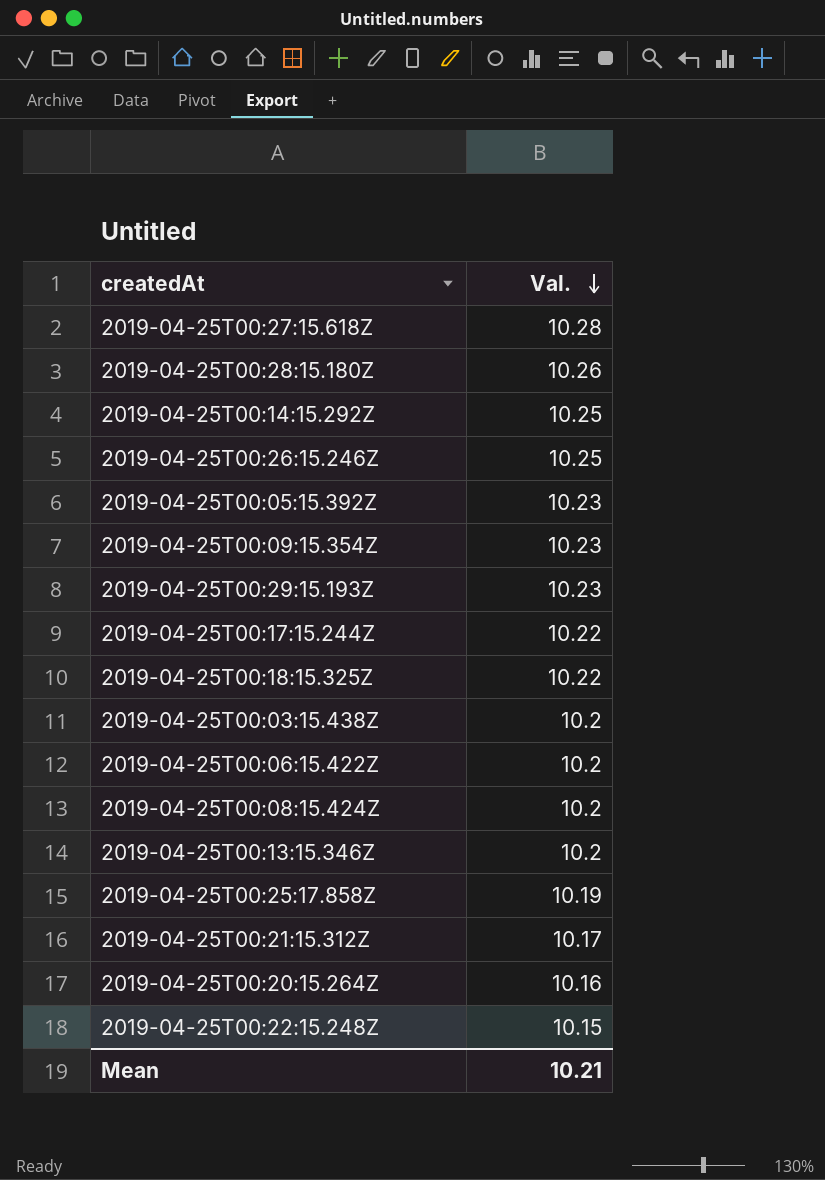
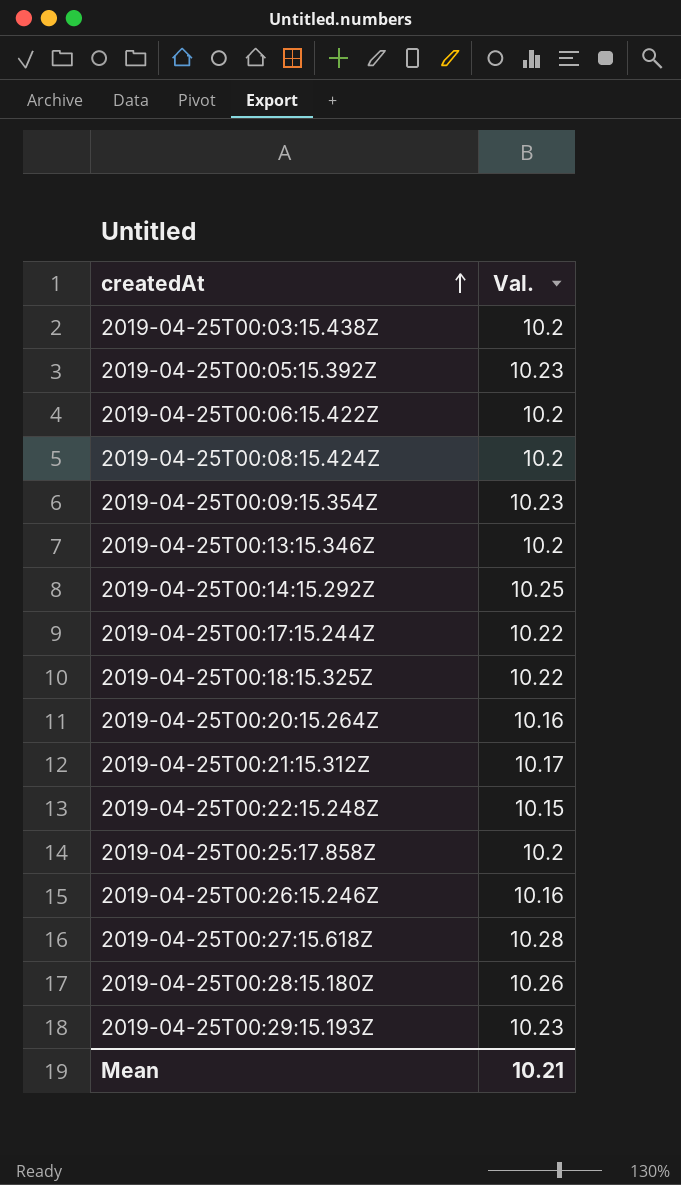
row order: Val. descending -> createdAt ascending
2019-04-25T00:25:17.858Z | Val.: 10.19 -> 10.2
2019-04-25T00:26:15.246Z | Val.: 10.25 -> 10.16

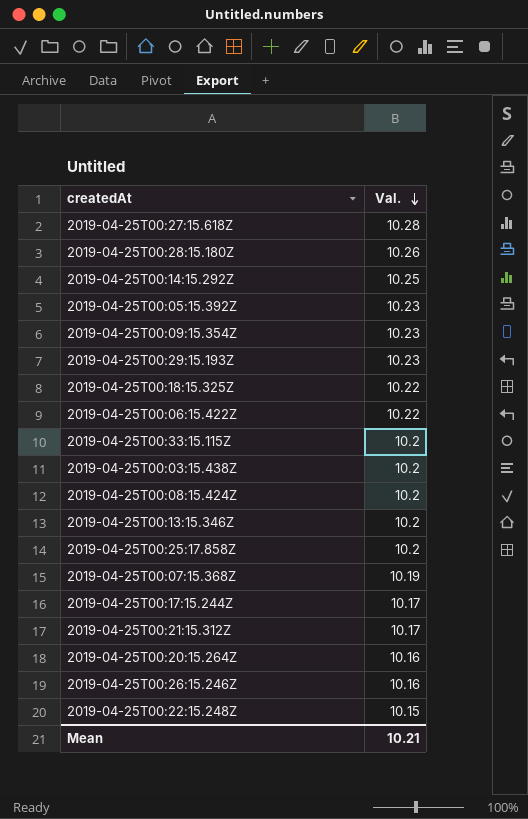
row order: createdAt ascending -> Val. descending
2019-04-25T00:06:15.422Z | Val.: 10.2 -> 10.22
row 2019-04-25T00:33:15.115Z: none -> 10.2
row 2019-04-25T00:07:15.368Z: none -> 10.19
2019-04-25T00:17:15.244Z | Val.: 10.22 -> 10.17

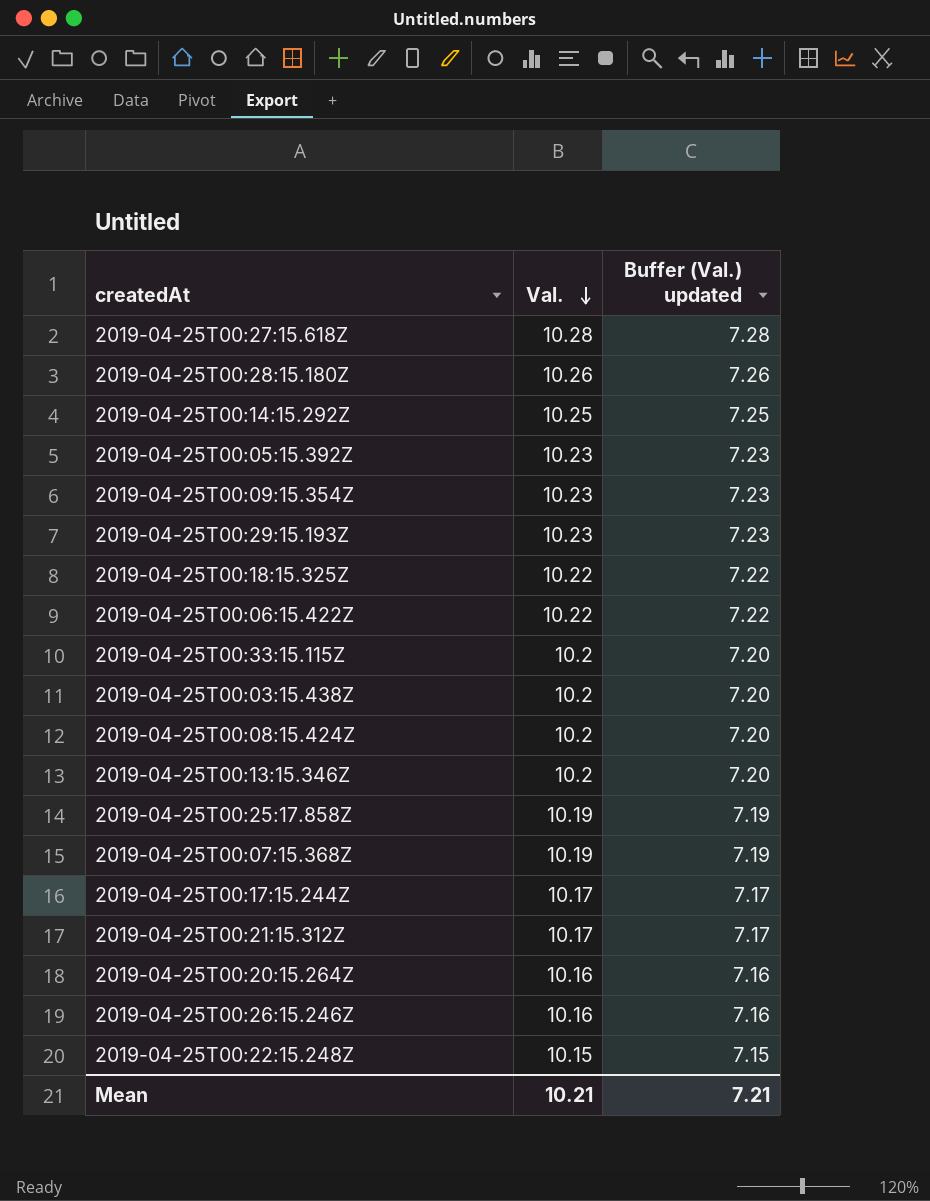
column Buffer (Val.) updated | formula: none -> [Val.] - 3
2019-04-25T00:25:17.858Z | Val.: 10.2 -> 10.19

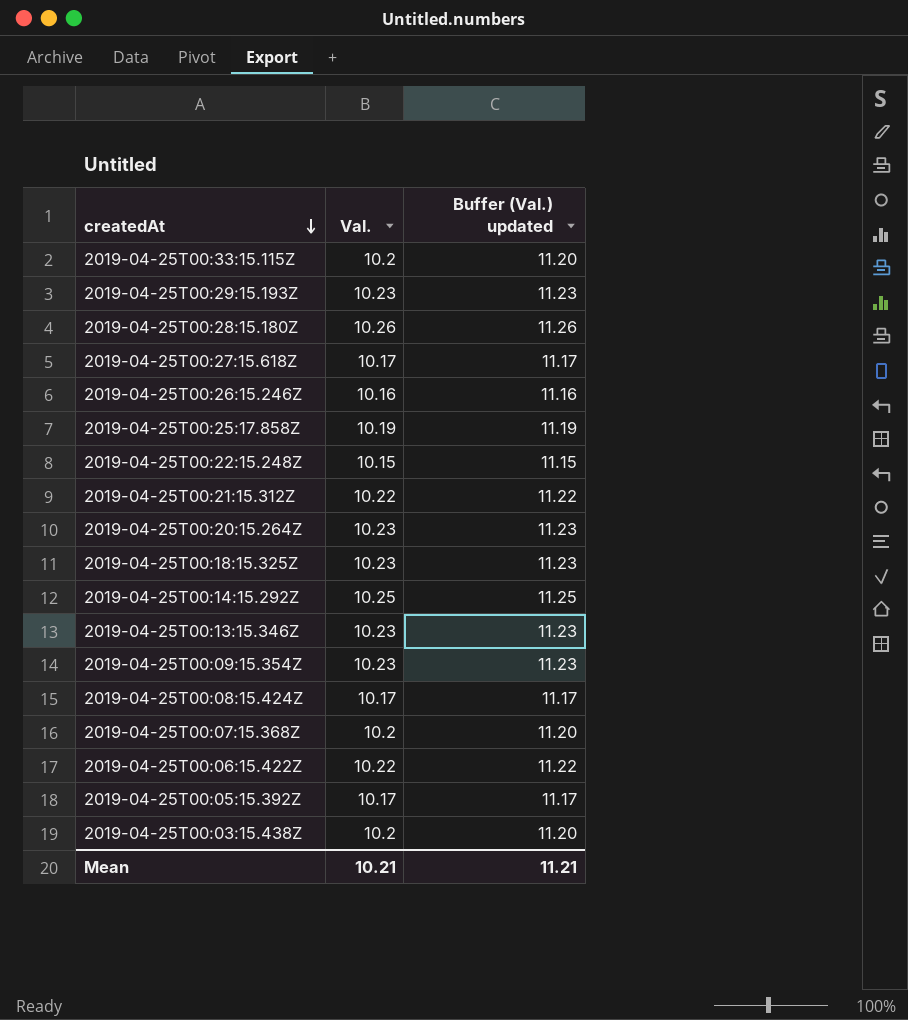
row order: Val. descending -> createdAt descending
column Buffer (Val.) updated | formula: [Val.] - 3 -> [Val.] + 1
row 2019-04-25T00:17:15.244Z: 10.17 | 7.17 -> none
2019-04-25T00:27:15.618Z | Val.: 10.28 -> 10.17
2019-04-25T00:21:15.312Z | Val.: 10.17 -> 10.22
2019-04-25T00:20:15.264Z | Val.: 10.16 -> 10.23
2019-04-25T00:18:15.325Z | Val.: 10.22 -> 10.23
2019-04-25T00:13:15.346Z | Val.: 10.2 -> 10.23
2019-04-25T00:08:15.424Z | Val.: 10.2 -> 10.17
2019-04-25T00:07:15.368Z | Val.: 10.19 -> 10.2
2019-04-25T00:05:15.392Z | Val.: 10.23 -> 10.17
Mean | Buffer (Val.) updated: 7.21 -> 11.21

